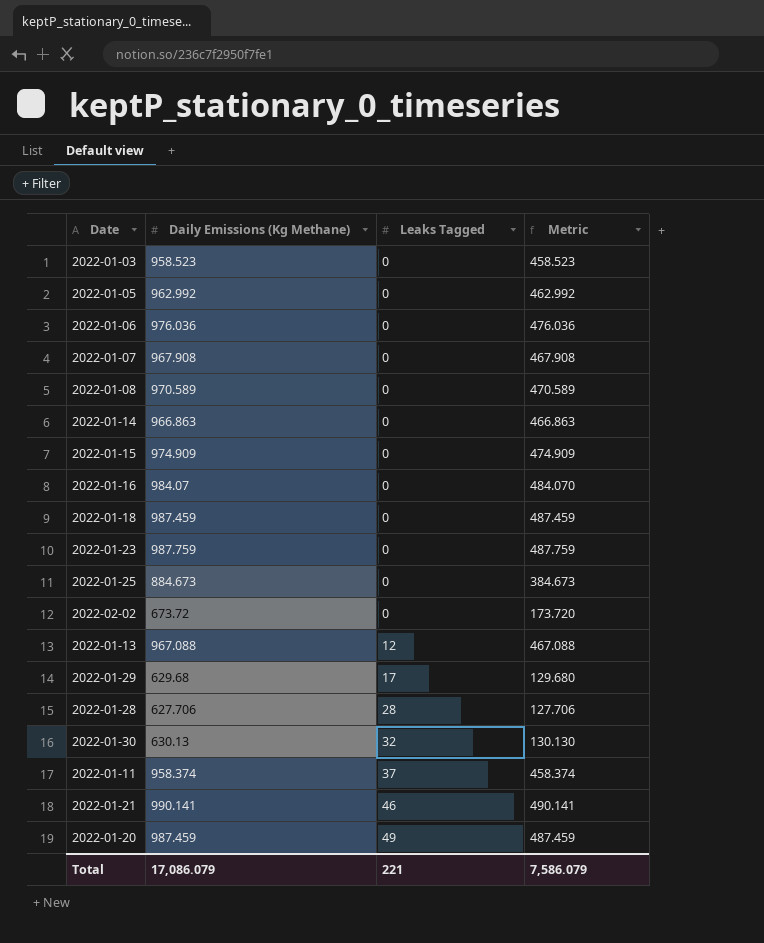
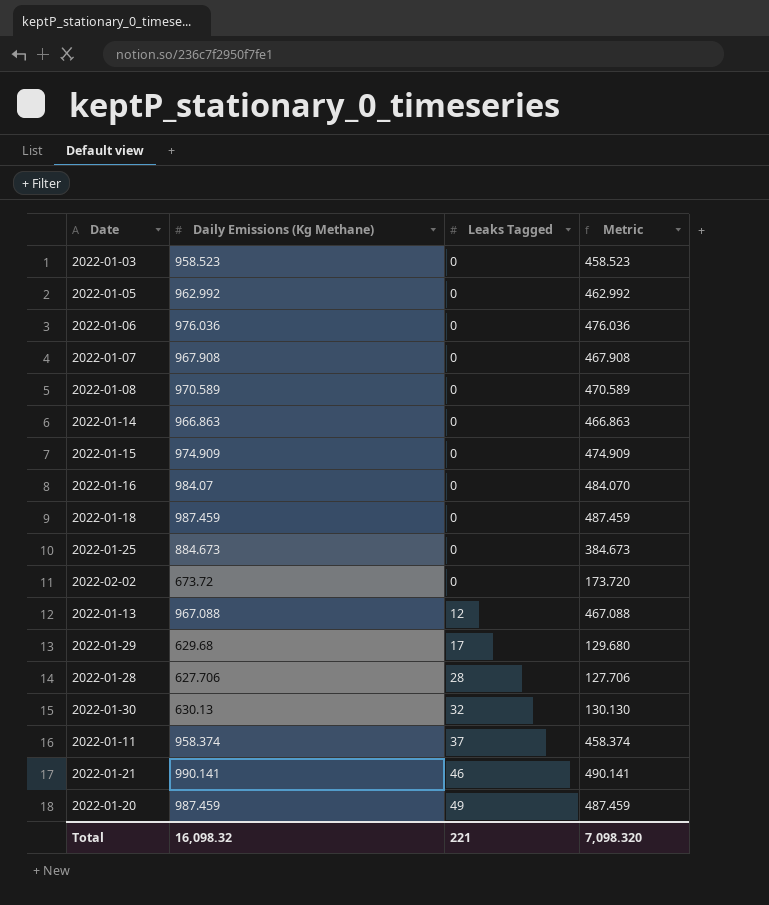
row 2022-01-23: 987.759 | 0 | 487.759 -> none
Total | Daily Emissions (Kg Methane): 17,086.079 -> 16,098.32
Total | Metric: 7,586.079 -> 7,098.320

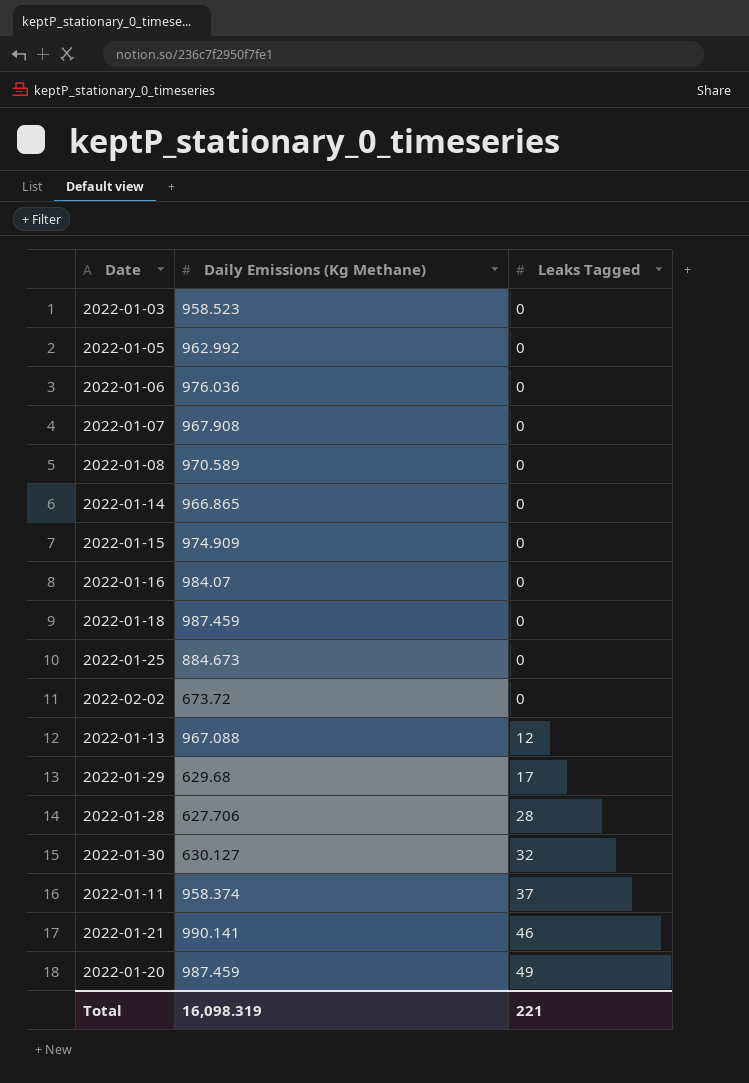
column Metric | formula: [Daily Emissions (Kg Methane)] - 500 -> none
2022-01-14 | Daily Emissions (Kg Methane): 966.863 -> 966.865
2022-01-30 | Daily Emissions (Kg Methane): 630.13 -> 630.127
Total | Daily Emissions (Kg Methane): 16,098.32 -> 16,098.319

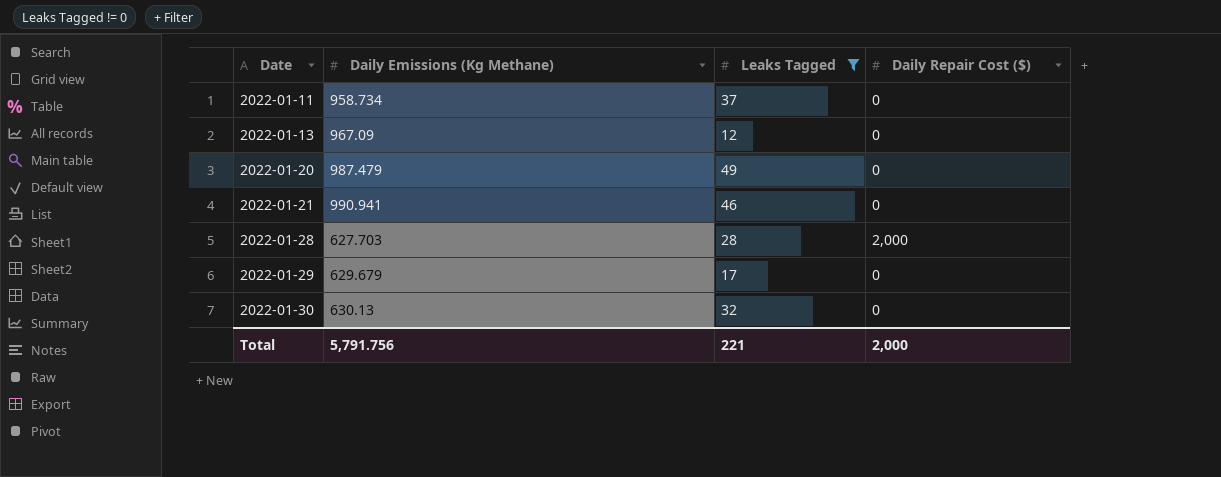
filter: none -> Leaks Tagged != 0
row order: Leaks Tagged ascending -> Date ascending
column Daily Repair Cost ($) | position: none -> 4
2022-01-11 | Daily Emissions (Kg Methane): 958.374 -> 958.734
2022-01-13 | Daily Emissions (Kg Methane): 967.088 -> 967.09
2022-01-20 | Daily Emissions (Kg Methane): 987.459 -> 987.479
2022-01-21 | Daily Emissions (Kg Methane): 990.141 -> 990.941
2022-01-28 | Daily Emissions (Kg Methane): 627.706 -> 627.703
2022-01-29 | Daily Emissions (Kg Methane): 629.68 -> 629.679
2022-01-30 | Daily Emissions (Kg Methane): 630.127 -> 630.13
Total | Daily Emissions (Kg Methane): 16,098.319 -> 5,791.756

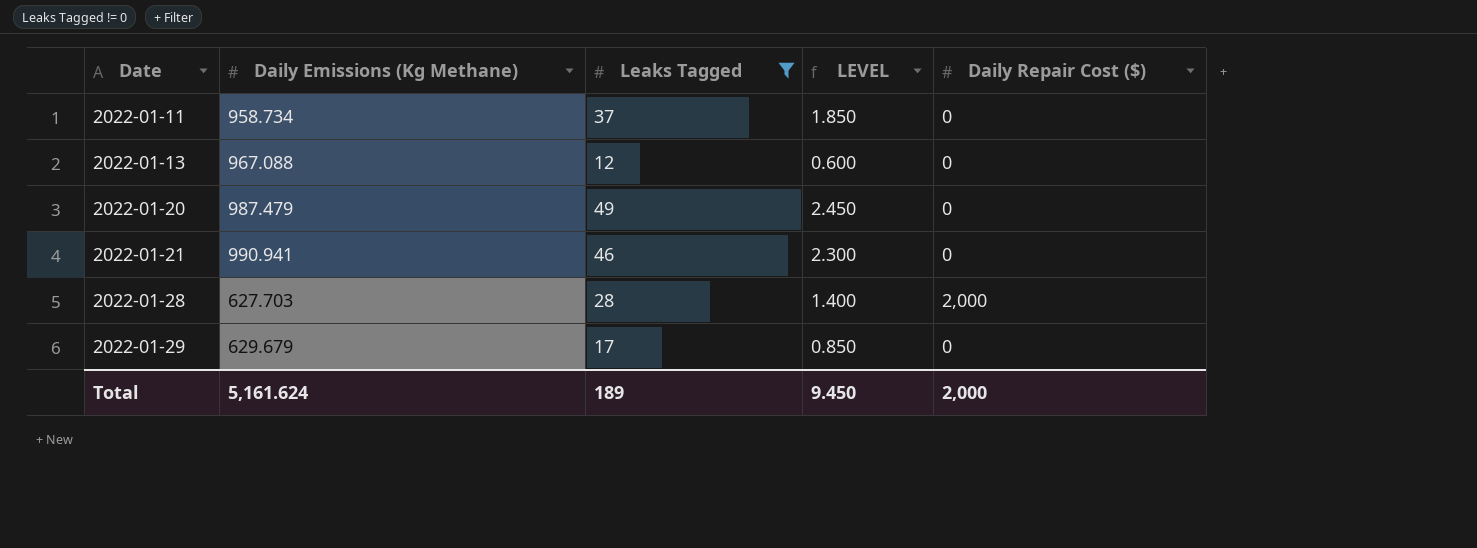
column LEVEL | formula: none -> [Leaks Tagged] * 0.05
row 2022-01-30: 630.13 | 32 | 0 -> none
2022-01-13 | Daily Emissions (Kg Methane): 967.09 -> 967.088
Total | Daily Emissions (Kg Methane): 5,791.756 -> 5,161.624
Total | Leaks Tagged: 221 -> 189

